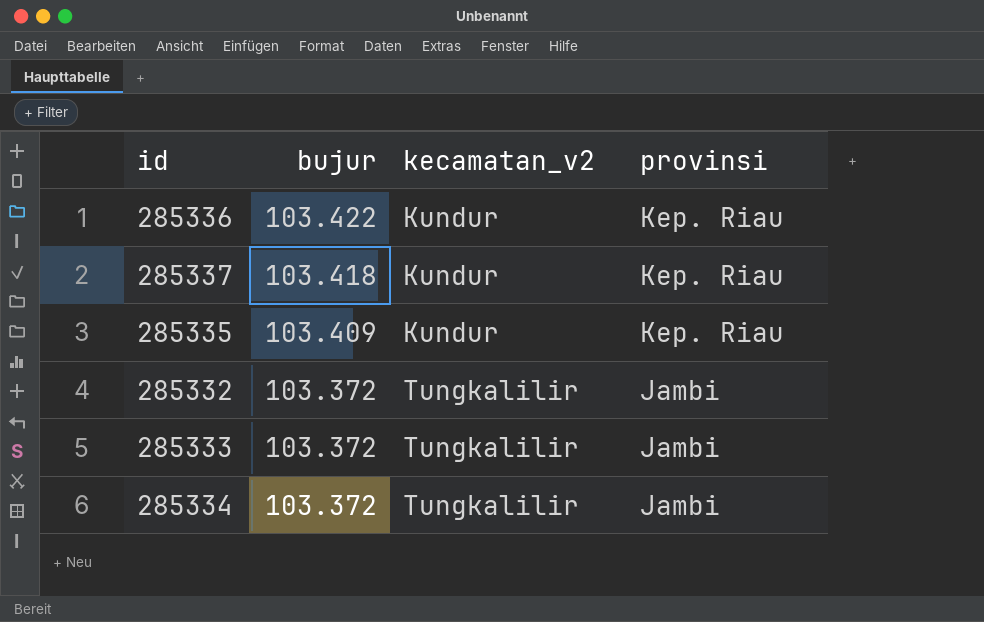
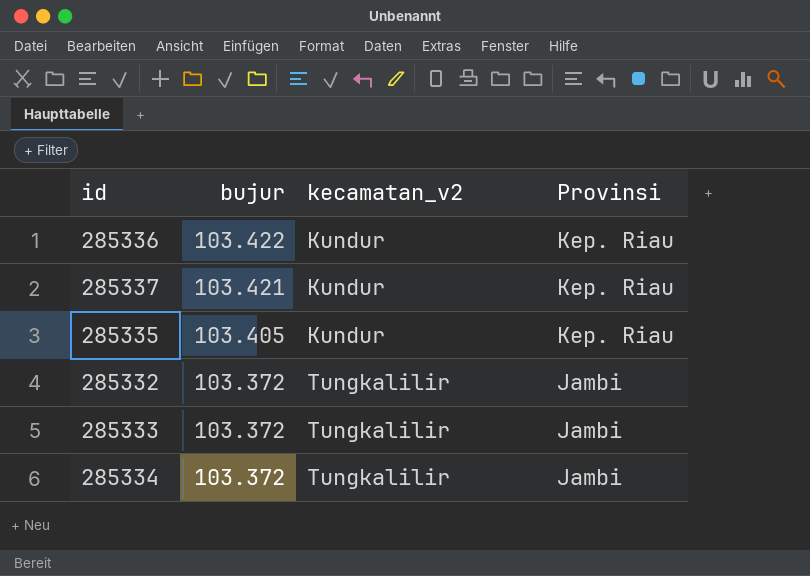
column name: provinsi -> Provinsi
285337 | bujur: 103.418 -> 103.421
285335 | bujur: 103.409 -> 103.405

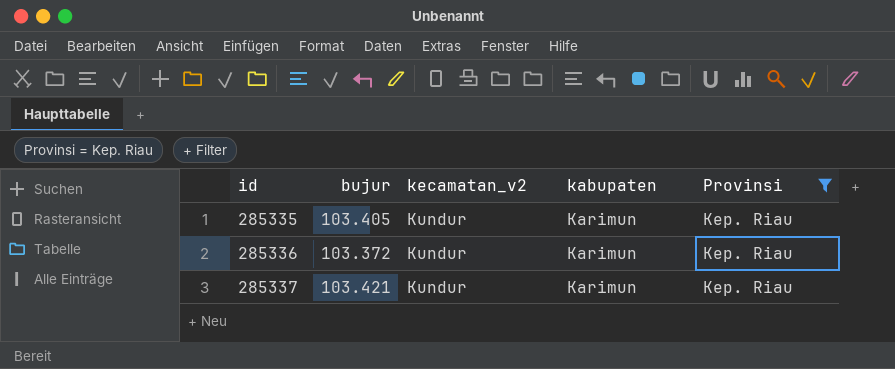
filter: none -> Provinsi = Kep. Riau
row order: bujur descending -> id ascending
column kabupaten | position: none -> 4
285336 | bujur: 103.422 -> 103.372

